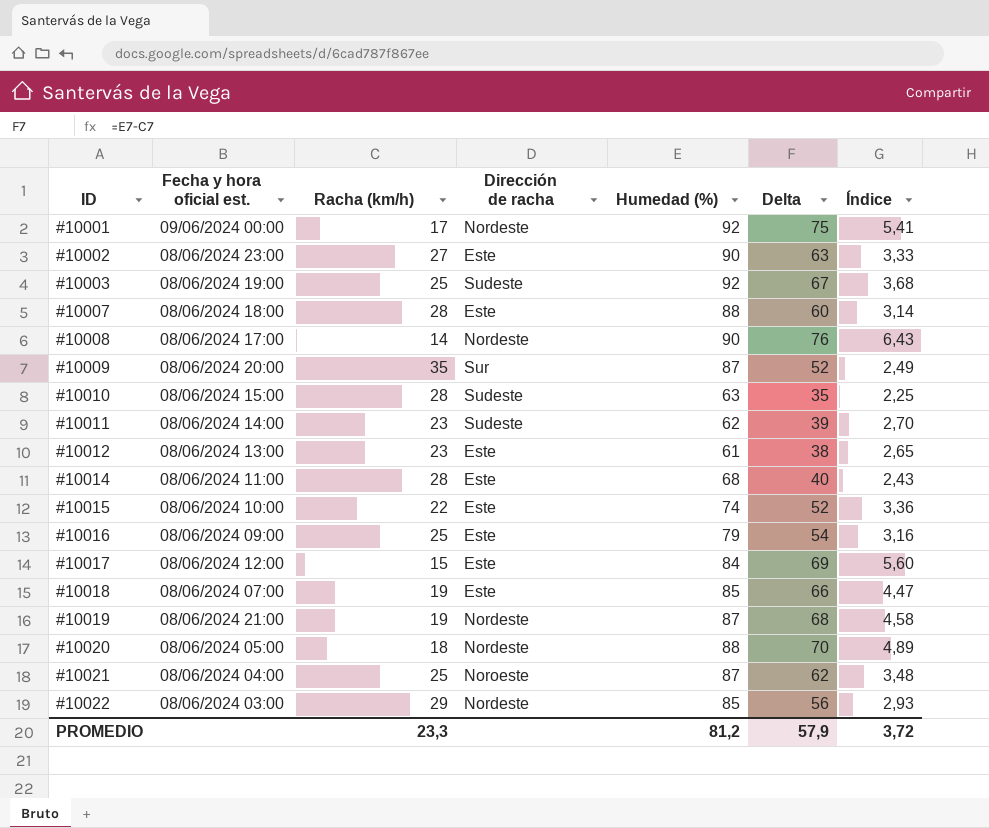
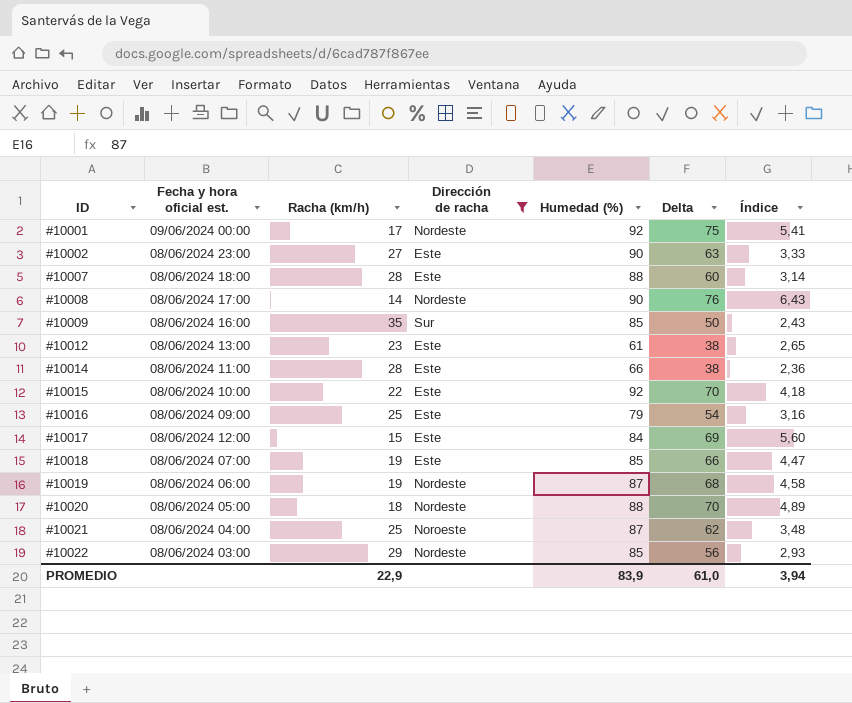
filter: none -> Dirección de racha != Sudeste
#10009 | Fecha y hora oficial est.: 08/06/2024 20:00 -> 08/06/2024 16:00
#10009 | Humedad (%): 87 -> 85
#10009 | Delta: 52 -> 50
#10009 | Índice: 2,49 -> 2,43
#10014 | Humedad (%): 68 -> 66
#10014 | Delta: 40 -> 38
#10014 | Índice: 2,43 -> 2,36
#10015 | Humedad (%): 74 -> 92
#10015 | Delta: 52 -> 70
#10015 | Índice: 3,36 -> 4,18
#10019 | Fecha y hora oficial est.: 08/06/2024 21:00 -> 08/06/2024 06:00
PROMEDIO | Racha (km/h): 23,3 -> 22,9
PROMEDIO | Humedad (%): 81,2 -> 83,9
PROMEDIO | Delta: 57,9 -> 61,0
PROMEDIO | Índice: 3,72 -> 3,94

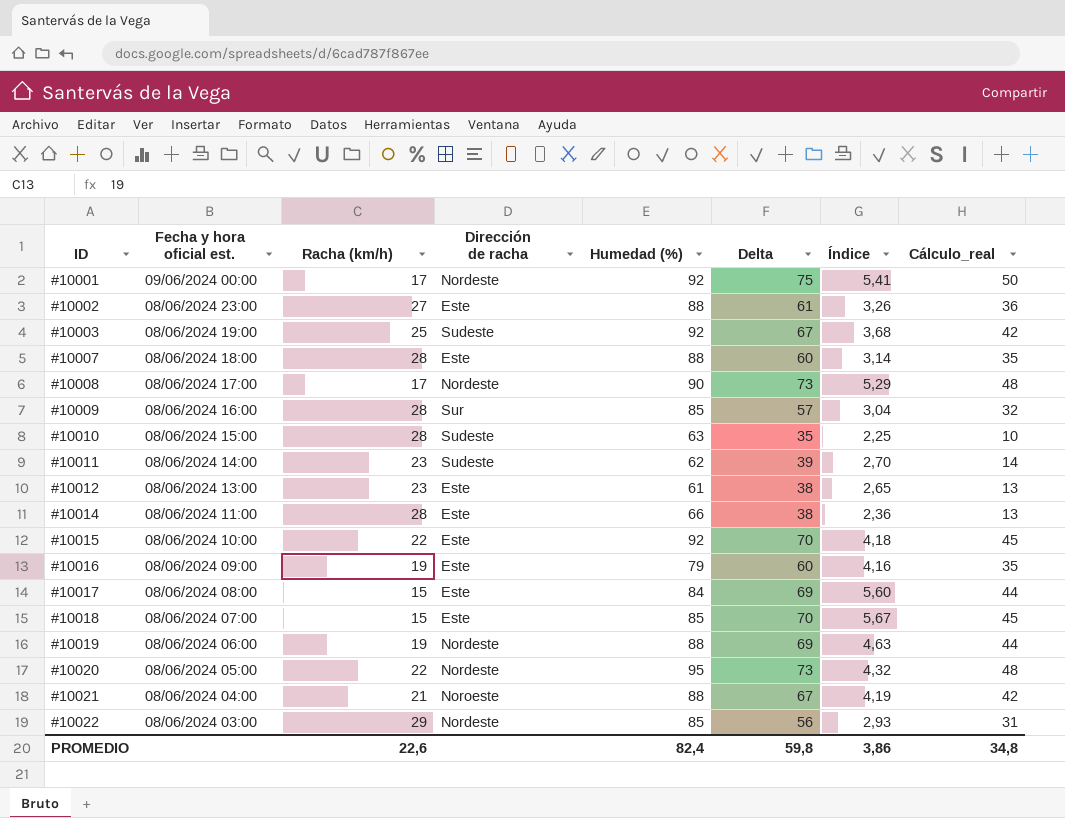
filter: Dirección de racha != Sudeste -> none
column Cálculo_real | formula: none -> [Delta] - 25
#10002 | Humedad (%): 90 -> 88
#10002 | Delta: 63 -> 61
#10002 | Índice: 3,33 -> 3,26
#10008 | Racha (km/h): 14 -> 17
#10008 | Delta: 76 -> 73
#10008 | Índice: 6,43 -> 5,29
#10009 | Racha (km/h): 35 -> 28
#10009 | Delta: 50 -> 57
#10009 | Índice: 2,43 -> 3,04
#10016 | Racha (km/h): 25 -> 19
#10016 | Delta: 54 -> 60
#10016 | Índice: 3,16 -> 4,16
#10017 | Fecha y hora oficial est.: 08/06/2024 12:00 -> 08/06/2024 08:00
#10018 | Racha (km/h): 19 -> 15
#10018 | Delta: 66 -> 70
#10018 | Índice: 4,47 -> 5,67
#10019 | Humedad (%): 87 -> 88
#10019 | Delta: 68 -> 69
#10019 | Índice: 4,58 -> 4,63
#10020 | Racha (km/h): 18 -> 22
#10020 | Humedad (%): 88 -> 95
#10020 | Delta: 70 -> 73
#10020 | Índice: 4,89 -> 4,32
#10021 | Racha (km/h): 25 -> 21
#10021 | Humedad (%): 87 -> 88
#10021 | Delta: 62 -> 67
#10021 | Índice: 3,48 -> 4,19
PROMEDIO | Racha (km/h): 22,9 -> 22,6
PROMEDIO | Humedad (%): 83,9 -> 82,4
PROMEDIO | Delta: 61,0 -> 59,8
PROMEDIO | Índice: 3,94 -> 3,86

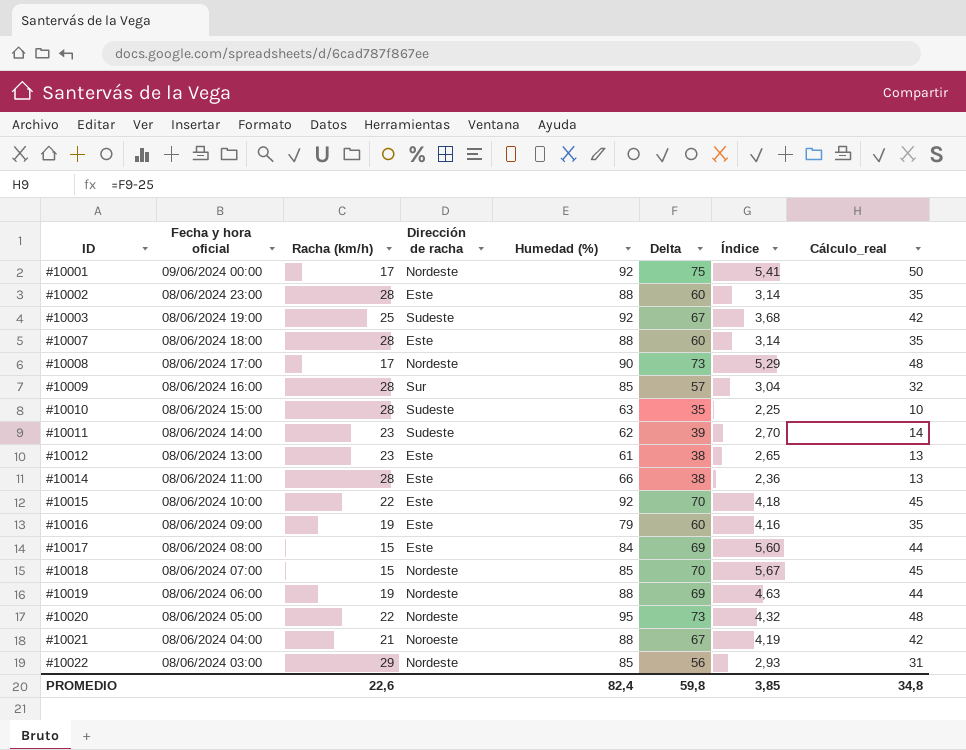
column name: Fecha y hora oficial est. -> Fecha y hora oficial
#10002 | Racha (km/h): 27 -> 28
#10002 | Delta: 61 -> 60
#10002 | Índice: 3,26 -> 3,14
#10002 | Cálculo_real: 36 -> 35
#10018 | Dirección de racha: Este -> Nordeste
PROMEDIO | Índice: 3,86 -> 3,85

